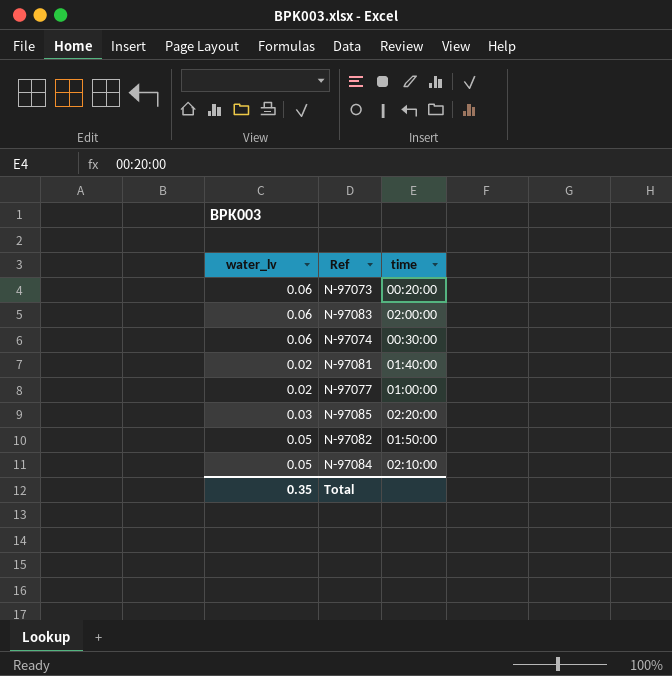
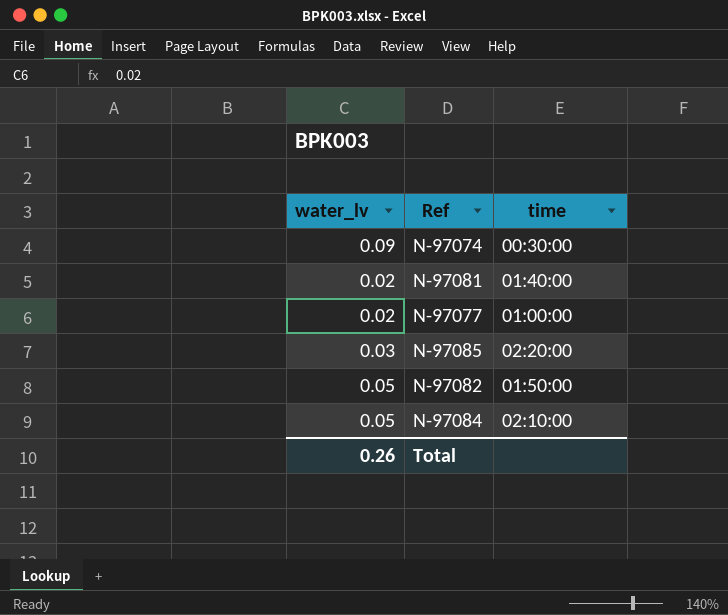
row N-97073: 0.06 | 00:20:00 -> none
row N-97083: 0.06 | 02:00:00 -> none
N-97074 | water_lv: 0.06 -> 0.09
Total | water_lv: 0.35 -> 0.26

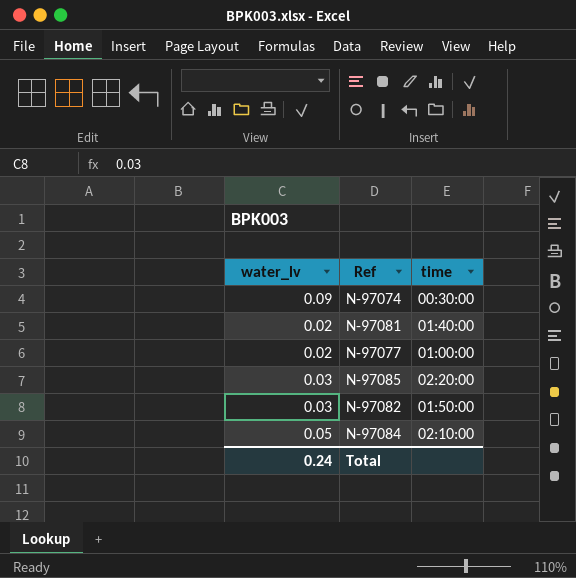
N-97082 | water_lv: 0.05 -> 0.03
Total | water_lv: 0.26 -> 0.24

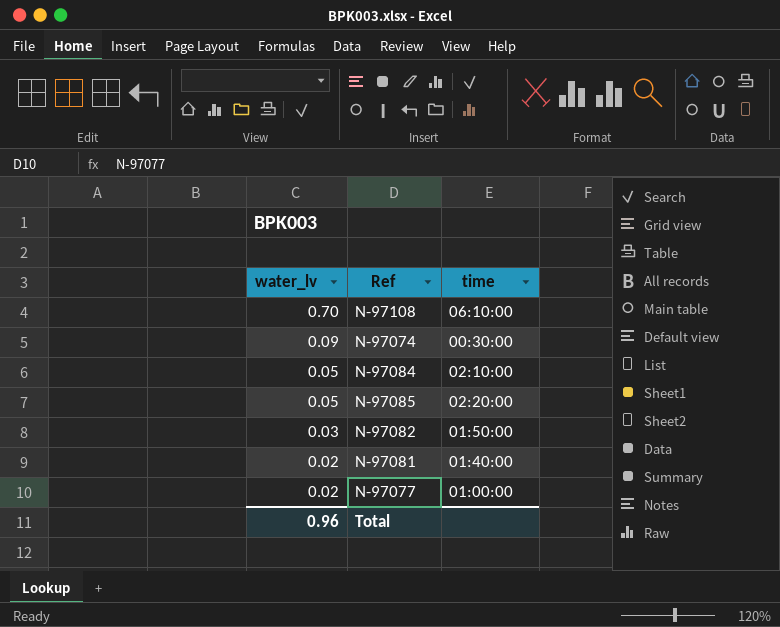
row order: none -> water_lv descending
row N-97108: none -> 0.70 | 06:10:00
N-97085 | water_lv: 0.03 -> 0.05
Total | water_lv: 0.24 -> 0.96

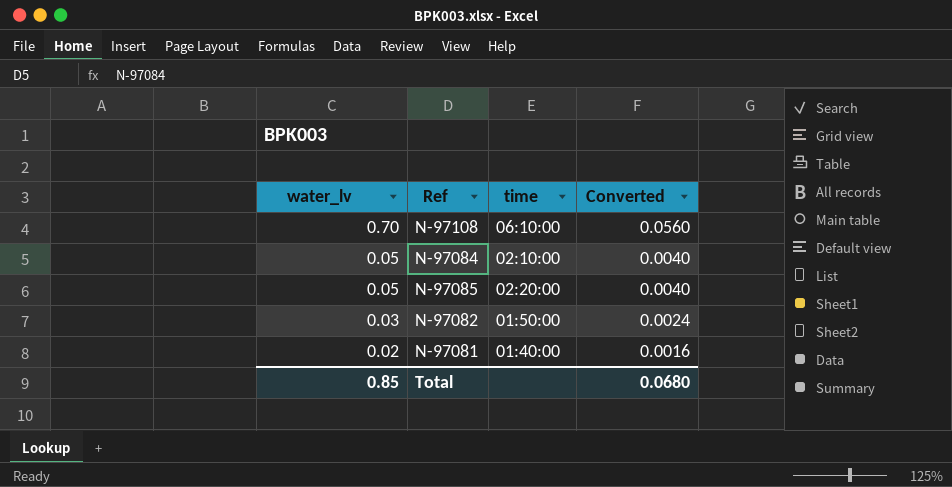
column Converted | formula: none -> [water_lv] * 0.08
row N-97074: 0.09 | 00:30:00 -> none
row N-97077: 0.02 | 01:00:00 -> none
Total | water_lv: 0.96 -> 0.85

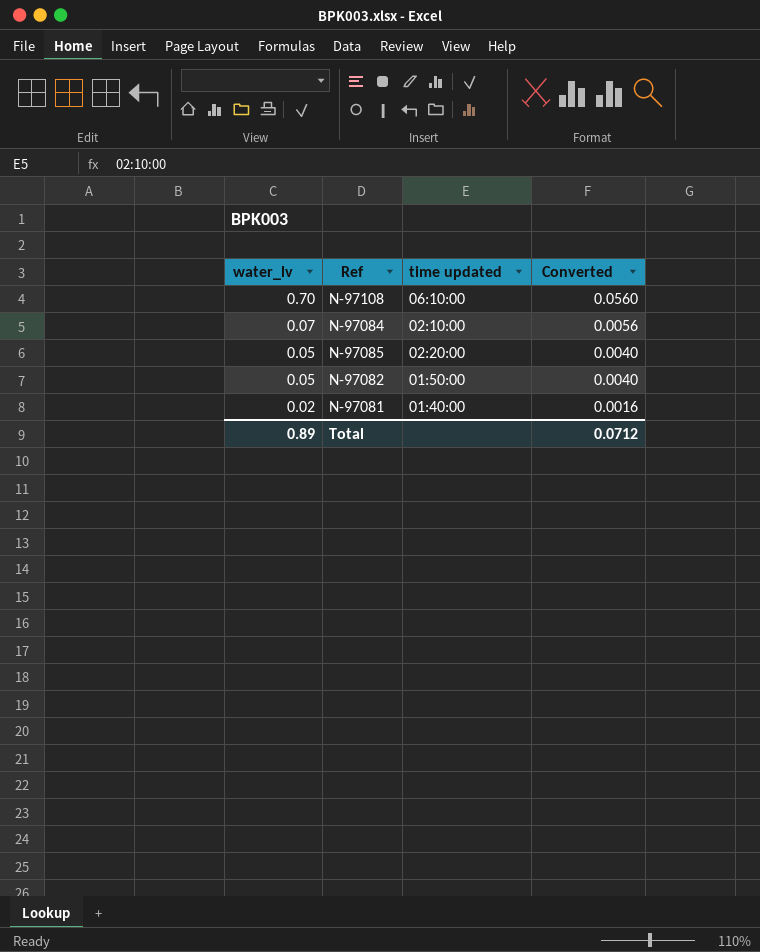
column name: time -> time updated
N-97084 | water_lv: 0.05 -> 0.07
N-97084 | Converted: 0.0040 -> 0.0056
N-97082 | water_lv: 0.03 -> 0.05
N-97082 | Converted: 0.0024 -> 0.0040
Total | water_lv: 0.85 -> 0.89
Total | Converted: 0.0680 -> 0.0712

